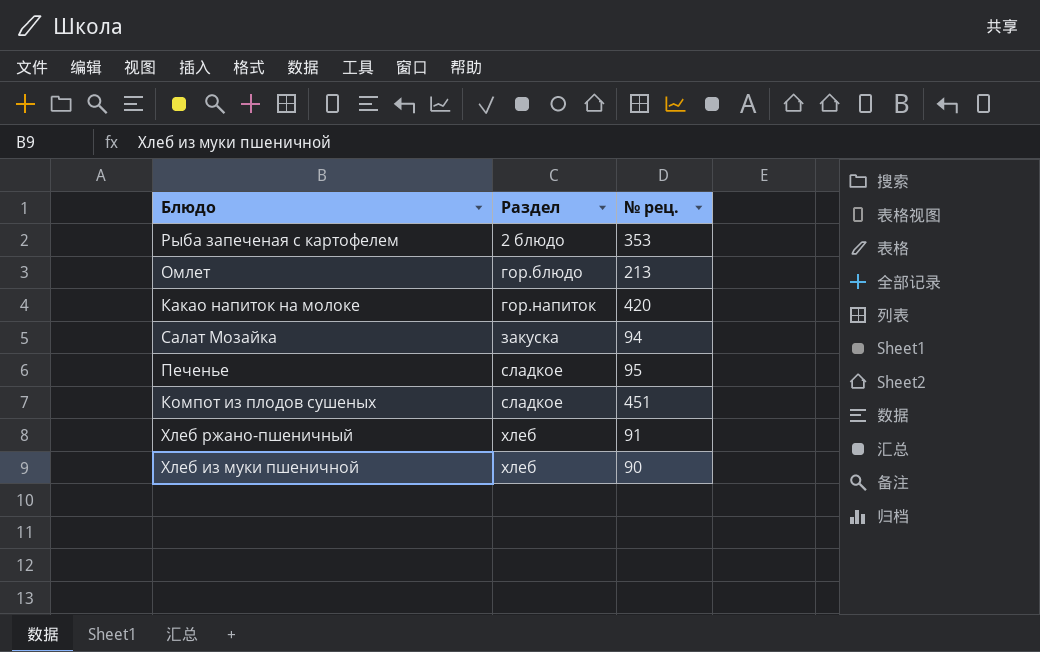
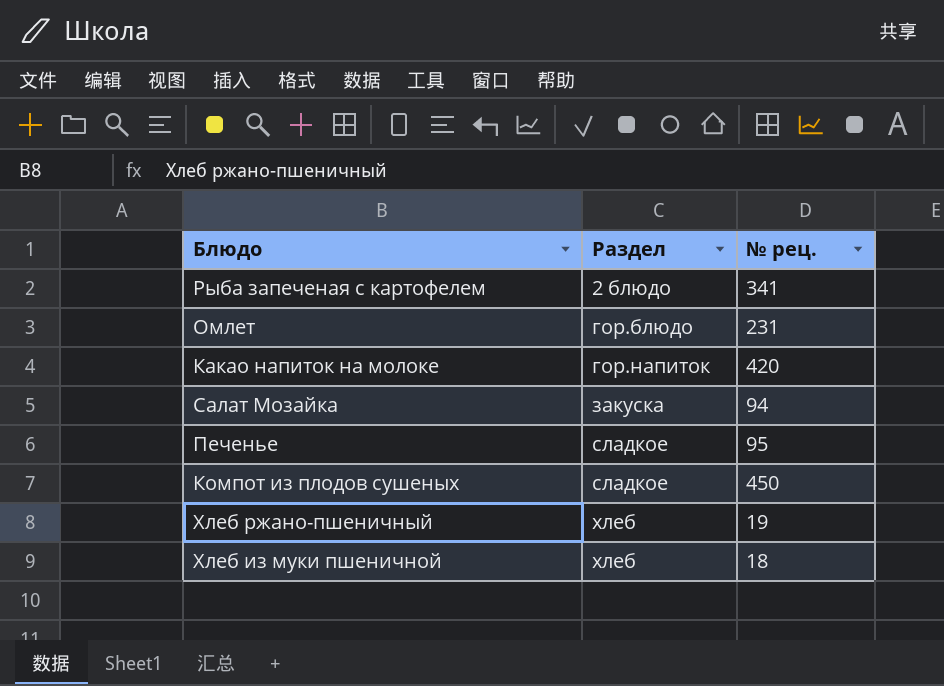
Рыба запеченая с картофелем | № рец.: 353 -> 341
Омлет | № рец.: 213 -> 231
Компот из плодов сушеных | № рец.: 451 -> 450
Хлеб ржано-пшеничный | № рец.: 91 -> 19
Хлеб из муки пшеничной | № рец.: 90 -> 18

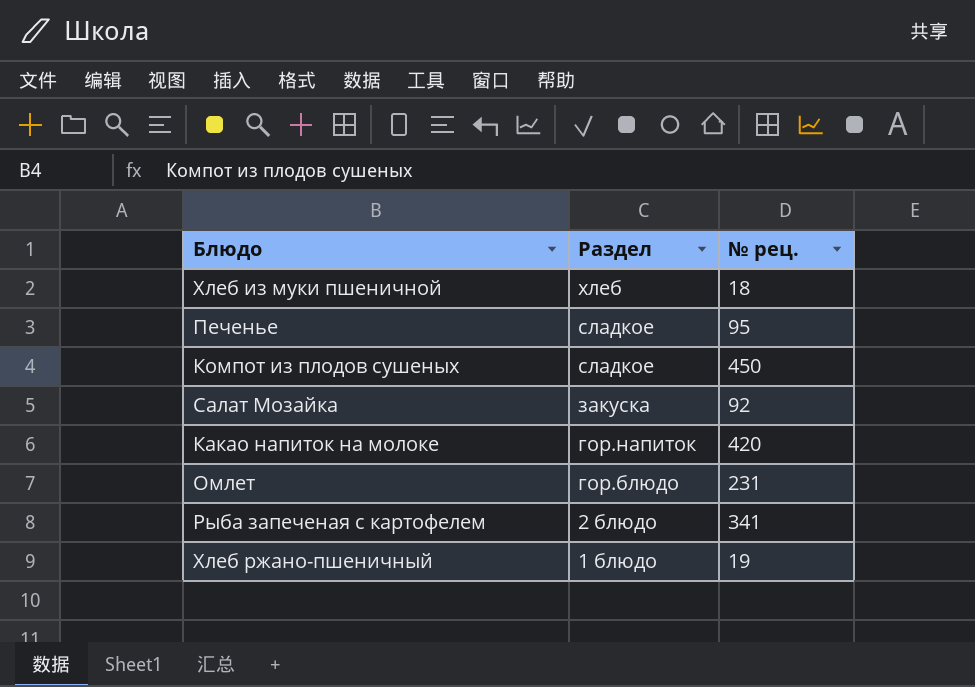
row order: Раздел ascending -> Раздел descending
Салат Мозайка | № рец.: 94 -> 92
Хлеб ржано-пшеничный | Раздел: хлеб -> 1 блюдо

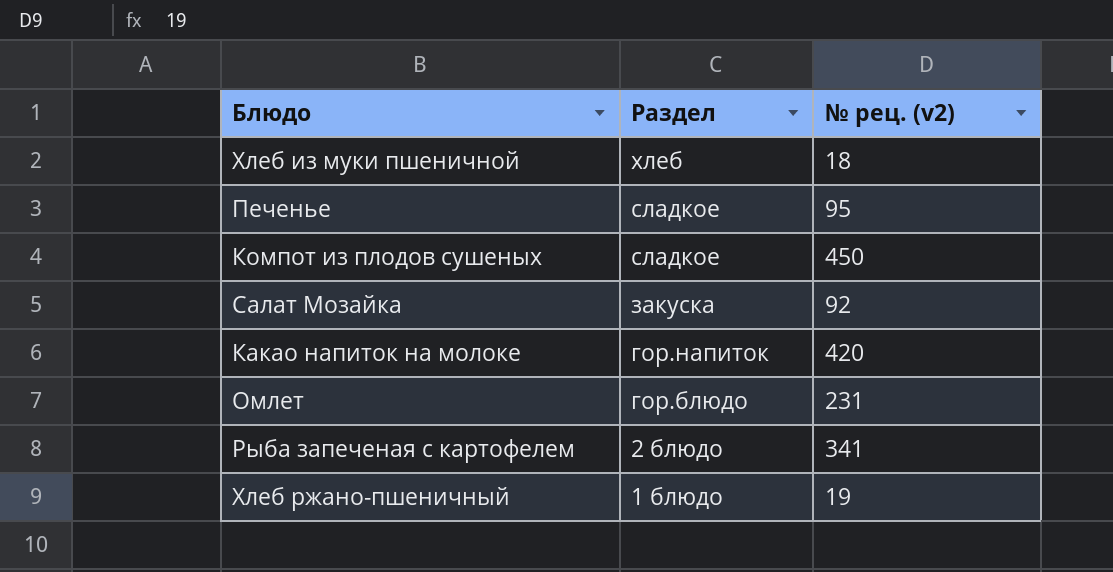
column name: № рец. -> № рец. (v2)

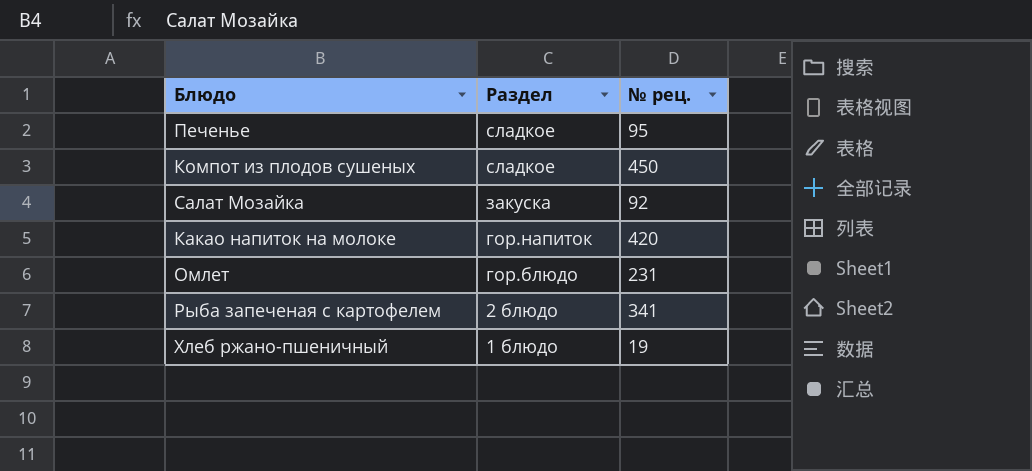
column name: № рец. (v2) -> № рец.
row Хлеб из муки пшеничной: хлеб | 18 -> none

